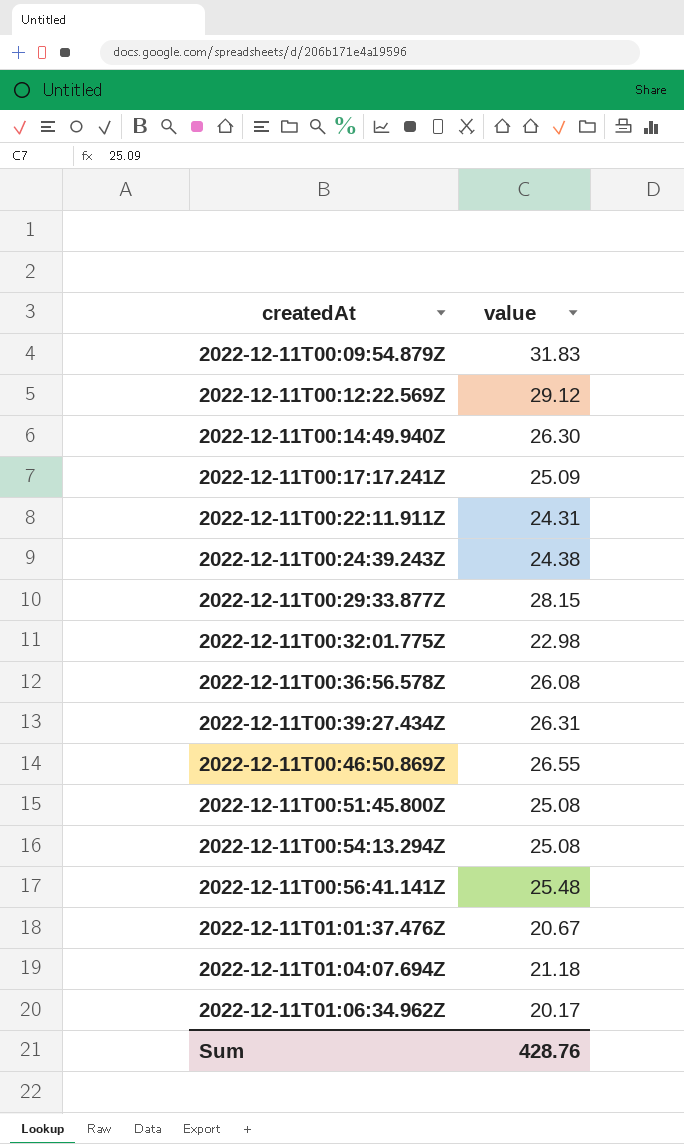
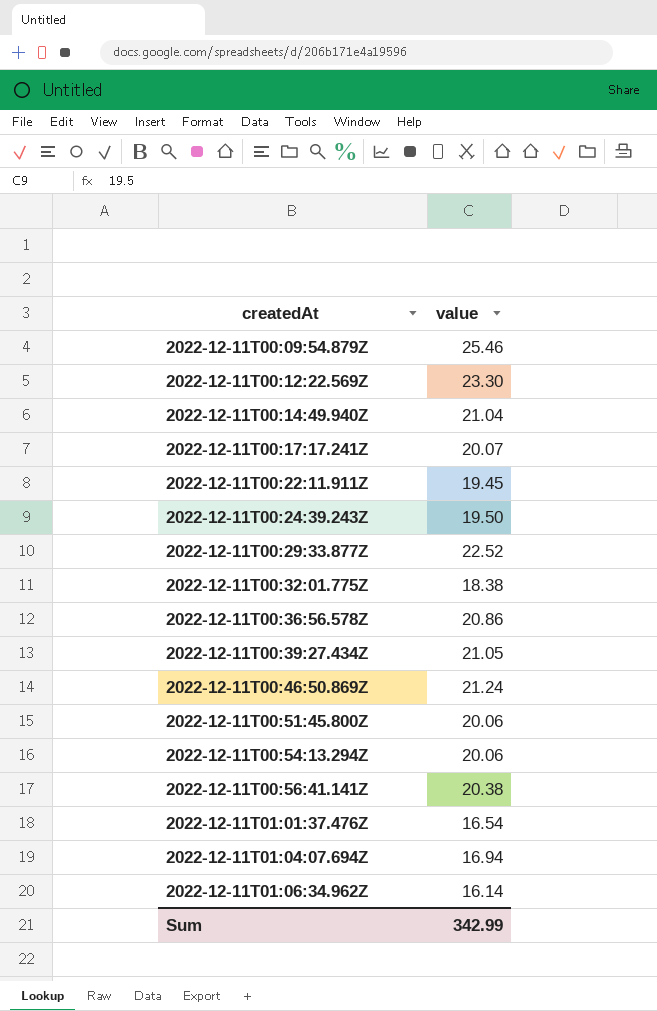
2022-12-11T00:09:54.879Z | value: 31.83 -> 25.46
2022-12-11T00:12:22.569Z | value: 29.12 -> 23.30
2022-12-11T00:14:49.940Z | value: 26.30 -> 21.04
2022-12-11T00:17:17.241Z | value: 25.09 -> 20.07
2022-12-11T00:22:11.911Z | value: 24.31 -> 19.45
2022-12-11T00:24:39.243Z | value: 24.38 -> 19.50
2022-12-11T00:29:33.877Z | value: 28.15 -> 22.52
2022-12-11T00:32:01.775Z | value: 22.98 -> 18.38
2022-12-11T00:36:56.578Z | value: 26.08 -> 20.86
2022-12-11T00:39:27.434Z | value: 26.31 -> 21.05
2022-12-11T00:46:50.869Z | value: 26.55 -> 21.24
2022-12-11T00:51:45.800Z | value: 25.08 -> 20.06
2022-12-11T00:54:13.294Z | value: 25.08 -> 20.06
2022-12-11T00:56:41.141Z | value: 25.48 -> 20.38
2022-12-11T01:01:37.476Z | value: 20.67 -> 16.54
2022-12-11T01:04:07.694Z | value: 21.18 -> 16.94
2022-12-11T01:06:34.962Z | value: 20.17 -> 16.14
Sum | value: 428.76 -> 342.99

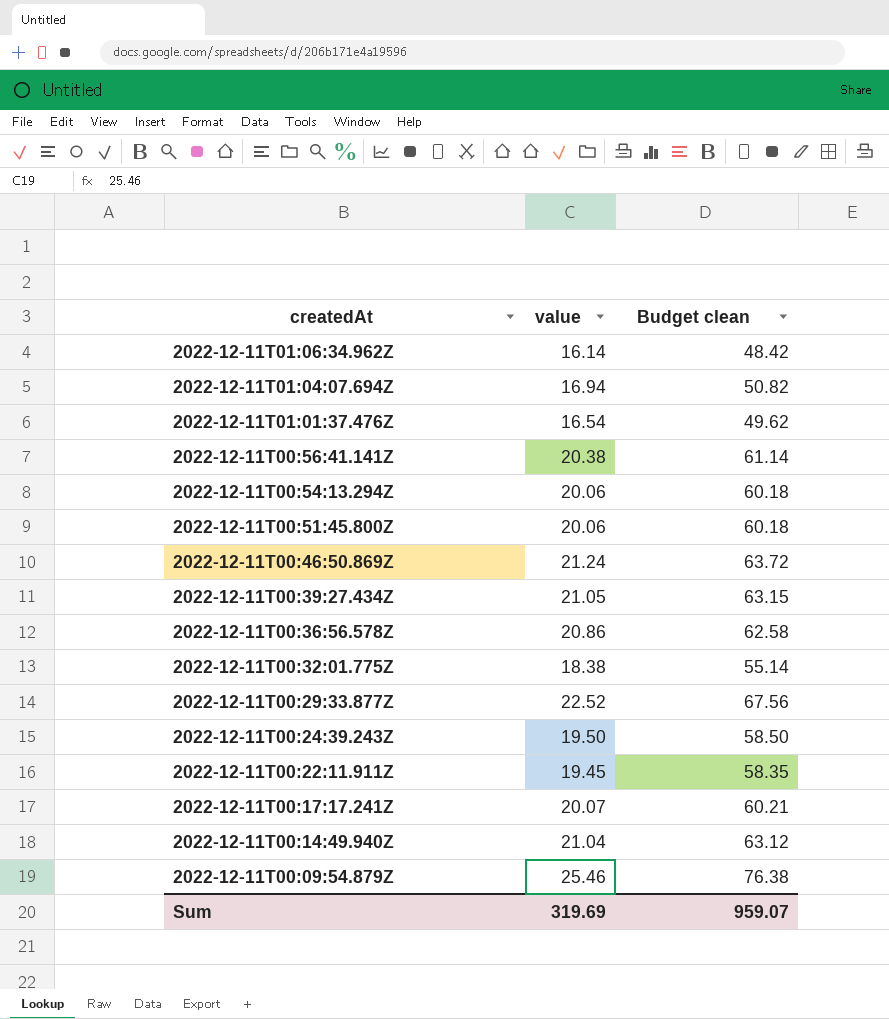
row order: createdAt ascending -> createdAt descending
column Budget clean | formula: none -> [value] * 3
row 2022-12-11T00:12:22.569Z: 23.30 -> none
Sum | value: 342.99 -> 319.69

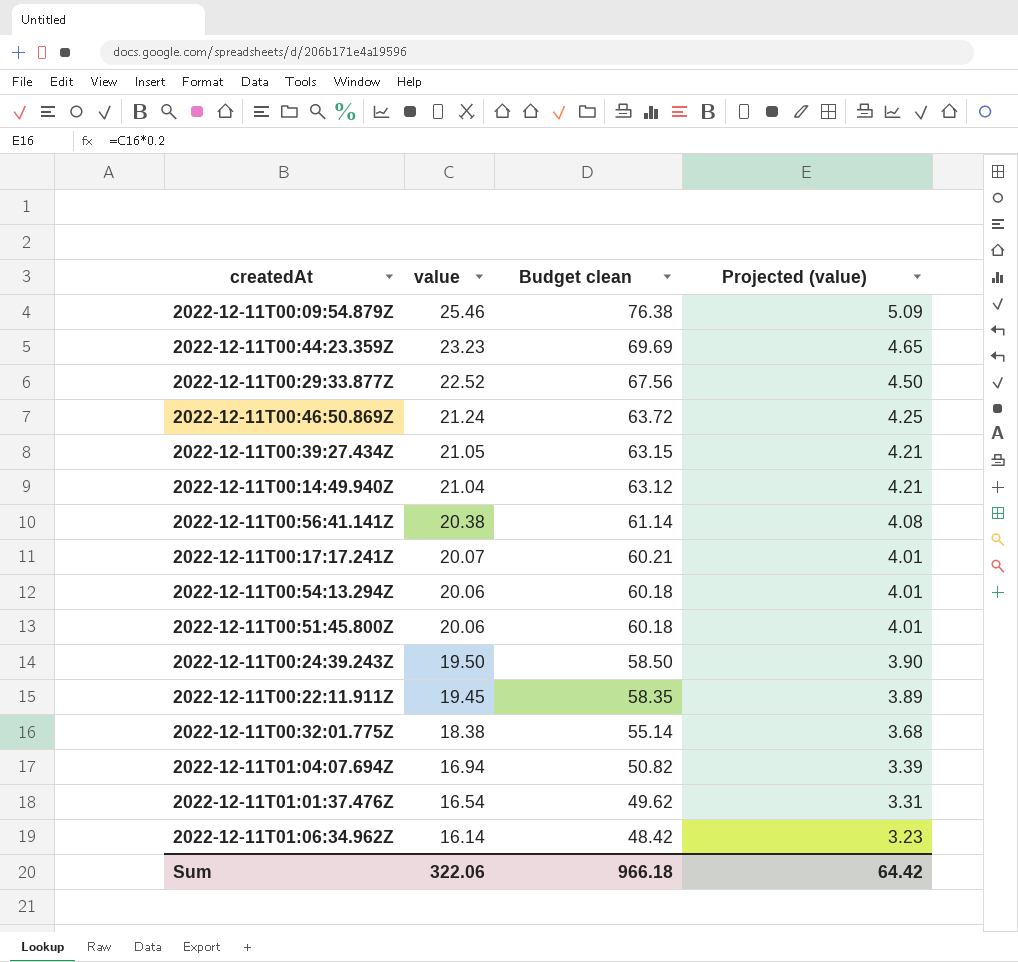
row order: createdAt descending -> value descending
column Projected (value) | formula: none -> [value] * 0.2
row 2022-12-11T00:36:56.578Z: 20.86 | 62.58 -> none
row 2022-12-11T00:44:23.359Z: none -> 23.23 | 69.69 | 4.65
Sum | value: 319.69 -> 322.06
Sum | Budget clean: 959.07 -> 966.18

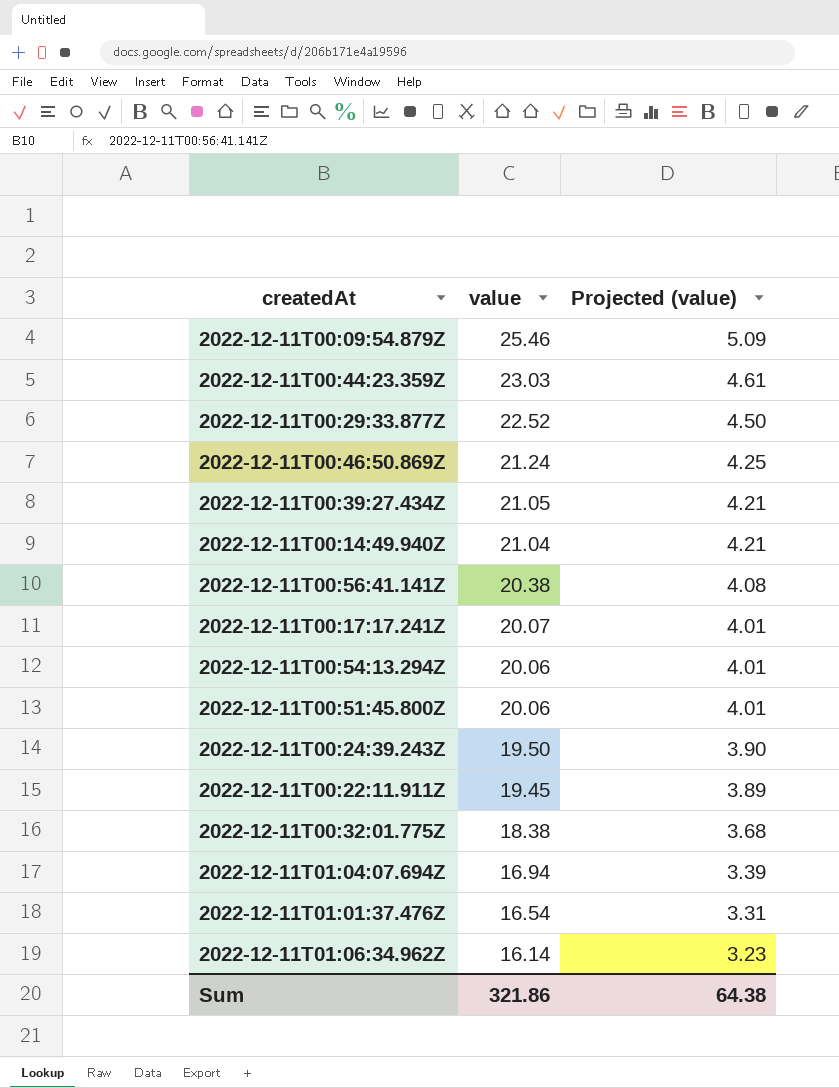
column Budget clean | formula: [value] * 3 -> none
2022-12-11T00:44:23.359Z | value: 23.23 -> 23.03
2022-12-11T00:44:23.359Z | Projected (value): 4.65 -> 4.61
Sum | value: 322.06 -> 321.86
Sum | Projected (value): 64.42 -> 64.38

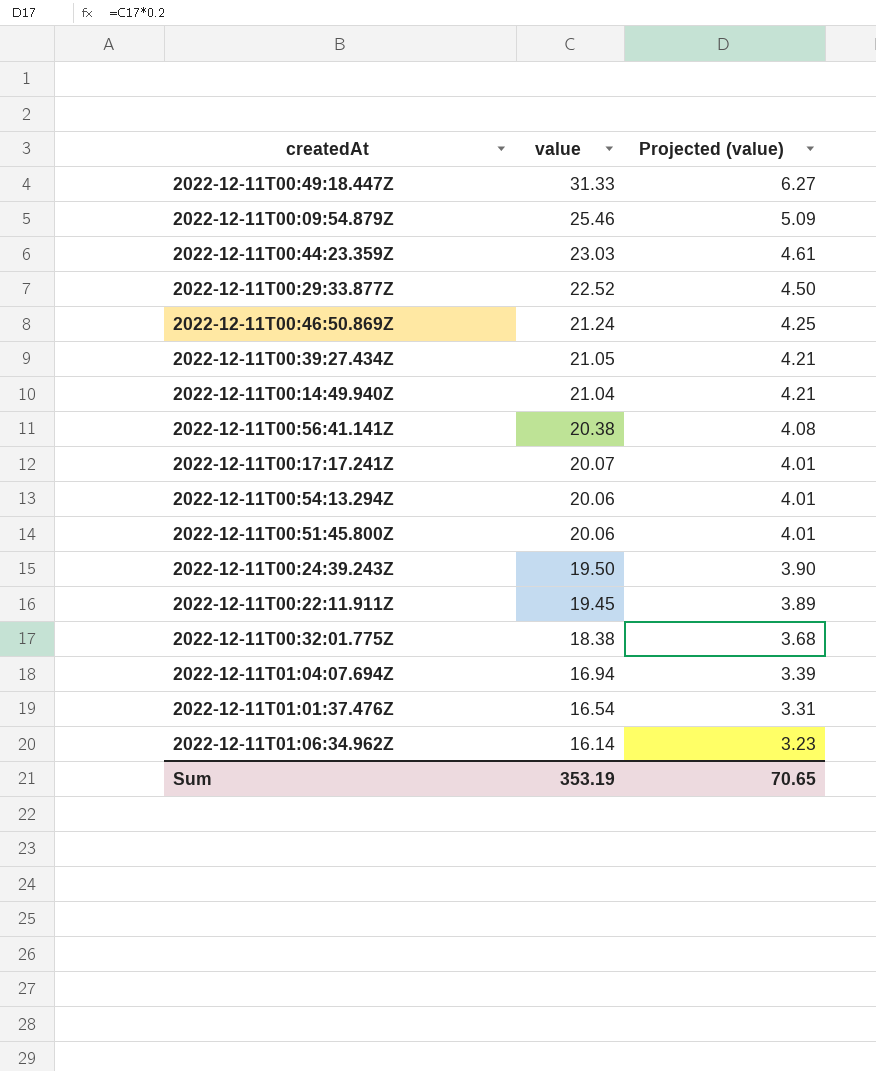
row 2022-12-11T00:49:18.447Z: none -> 31.33 | 6.27
Sum | value: 321.86 -> 353.19
Sum | Projected (value): 64.38 -> 70.65

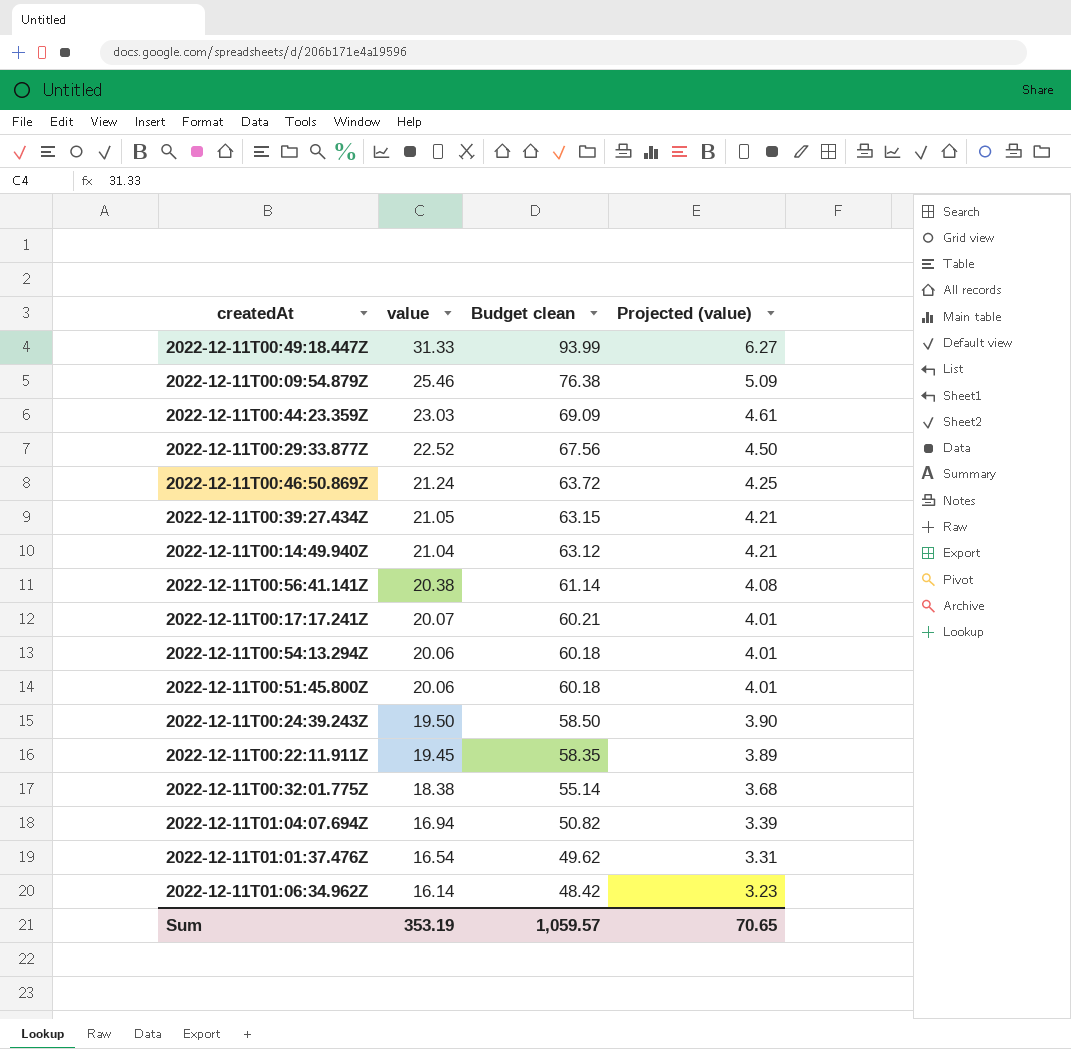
column Budget clean | formula: none -> [value] * 3

